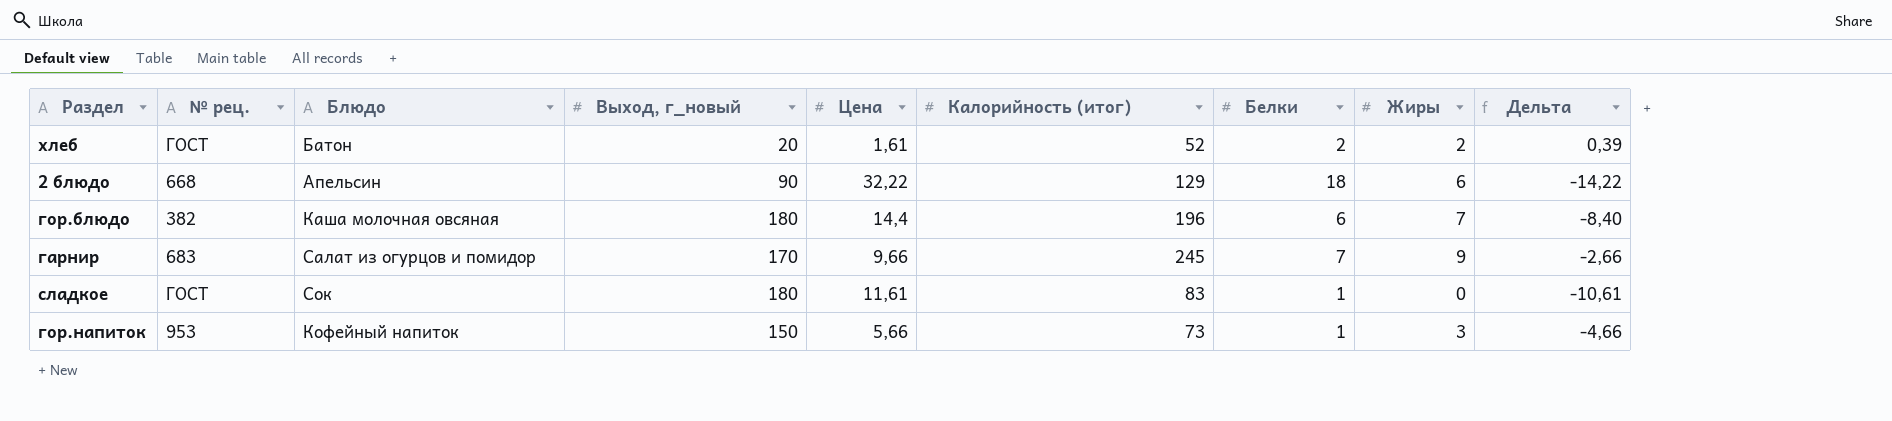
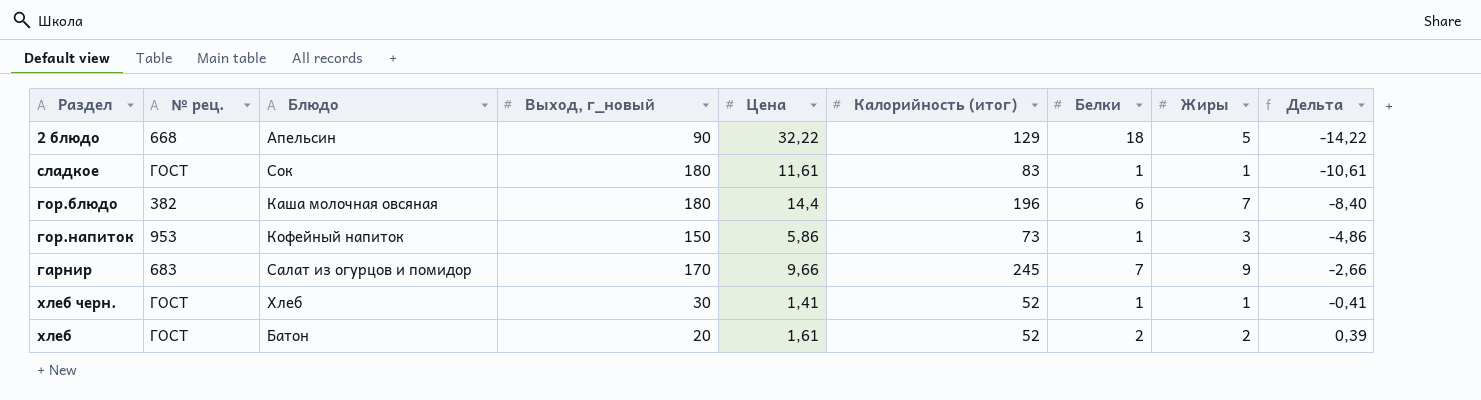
row order: none -> Дельта ascending
2 блюдо | Жиры: 6 -> 5
сладкое | Жиры: 0 -> 1
гор.напиток | Цена: 5,66 -> 5,86
гор.напиток | Дельта: -4,66 -> -4,86
row хлеб черн.: none -> ГОСТ | Хлеб | 30 | 1,41 | 52 | 1 | 1 | -0,41

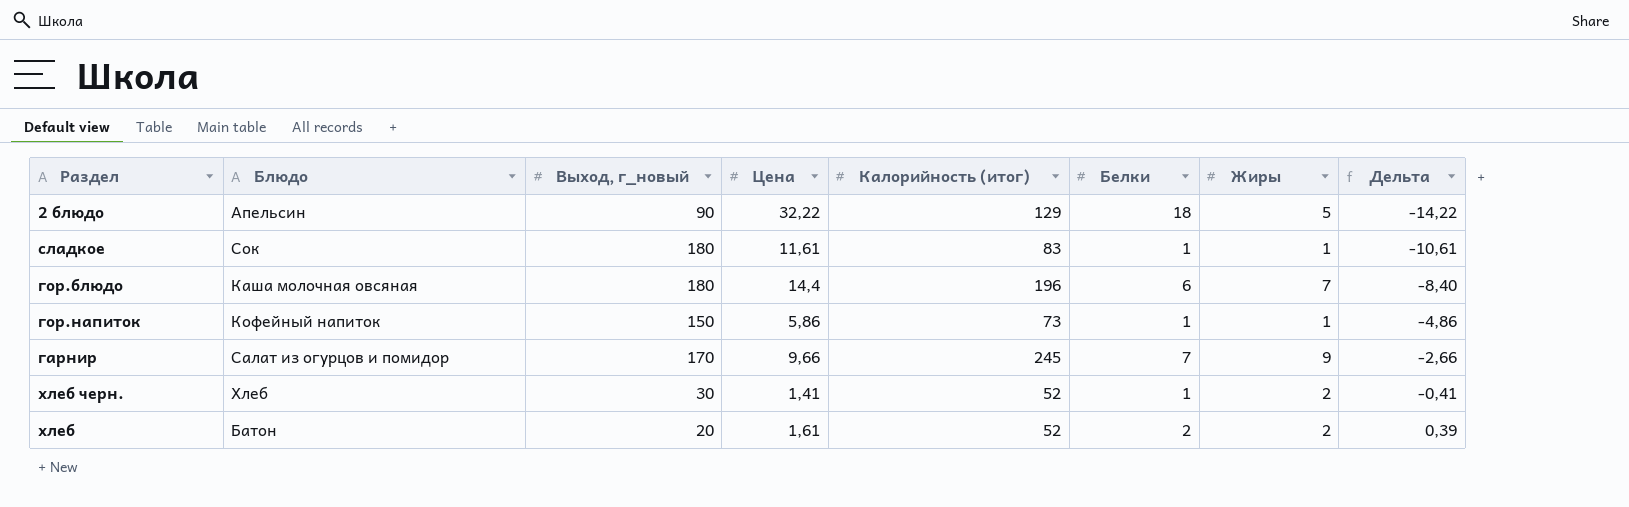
column № рец. | position: 2 -> none
гор.напиток | Жиры: 3 -> 1
хлеб черн. | Жиры: 1 -> 2

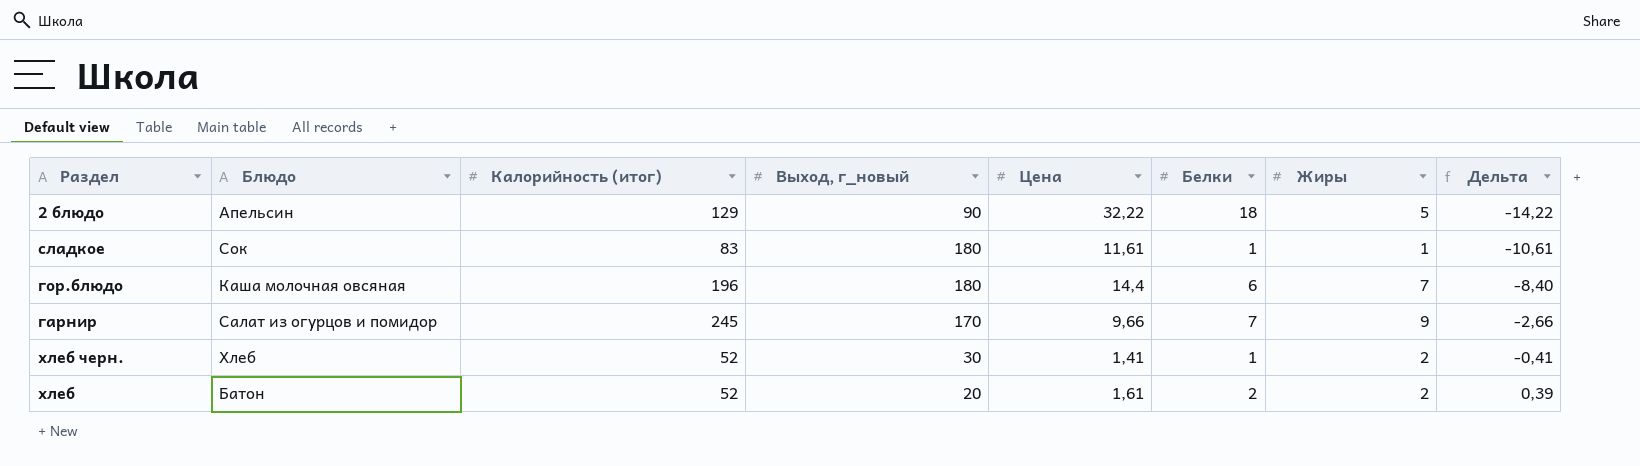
column Калорийность (итог) | position: 5 -> 3
row гор.напиток: Кофейный напиток | 150 | 5,86 | 73 | 1 | 1 | -4,86 -> none

